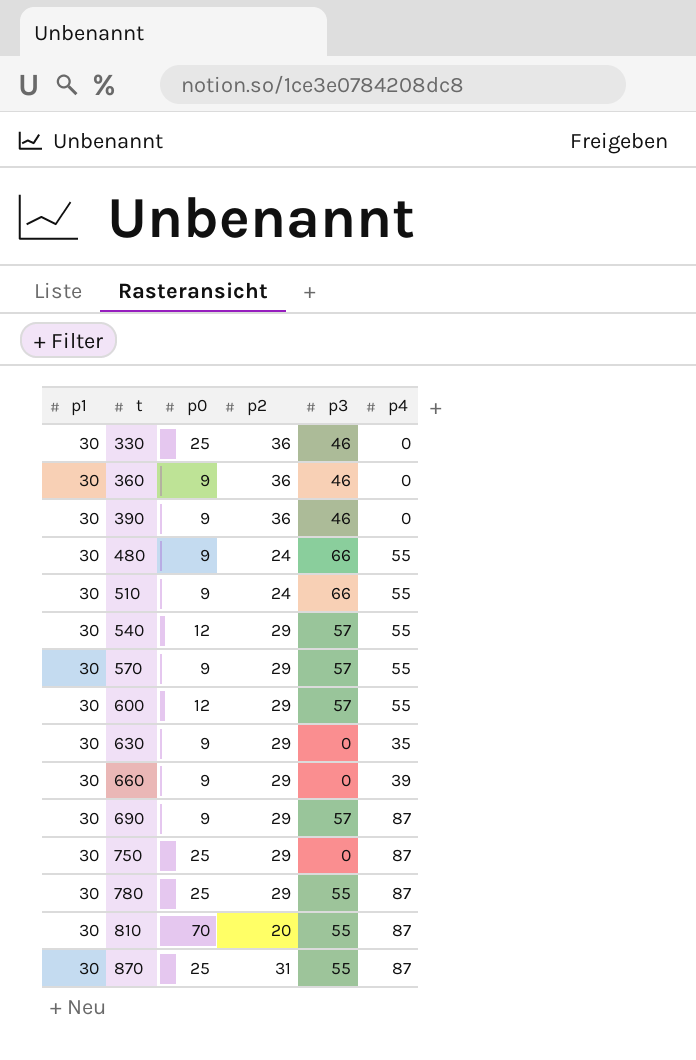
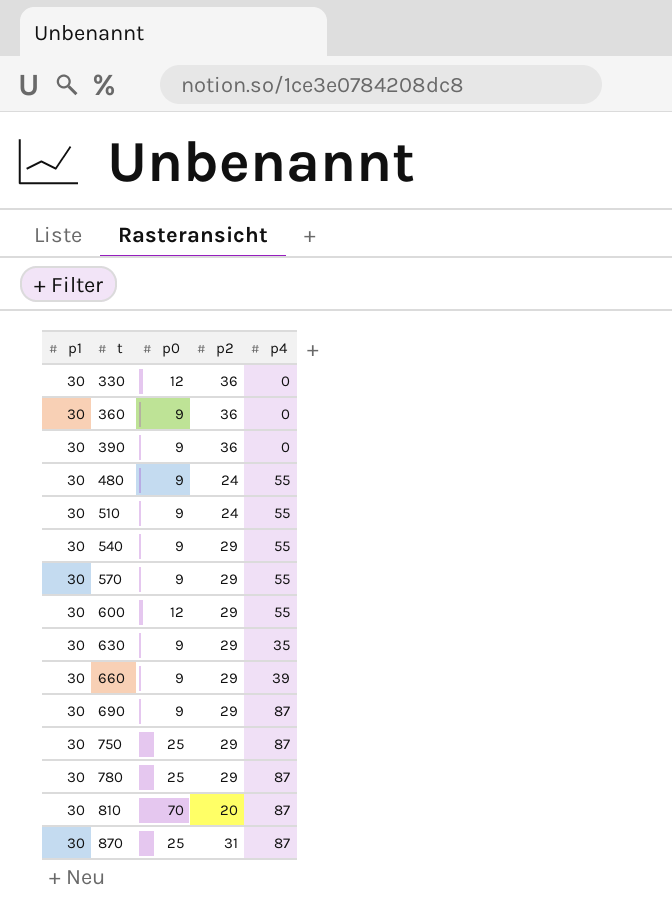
column p3 | position: 5 -> none
330 | p0: 25 -> 12
540 | p0: 12 -> 9

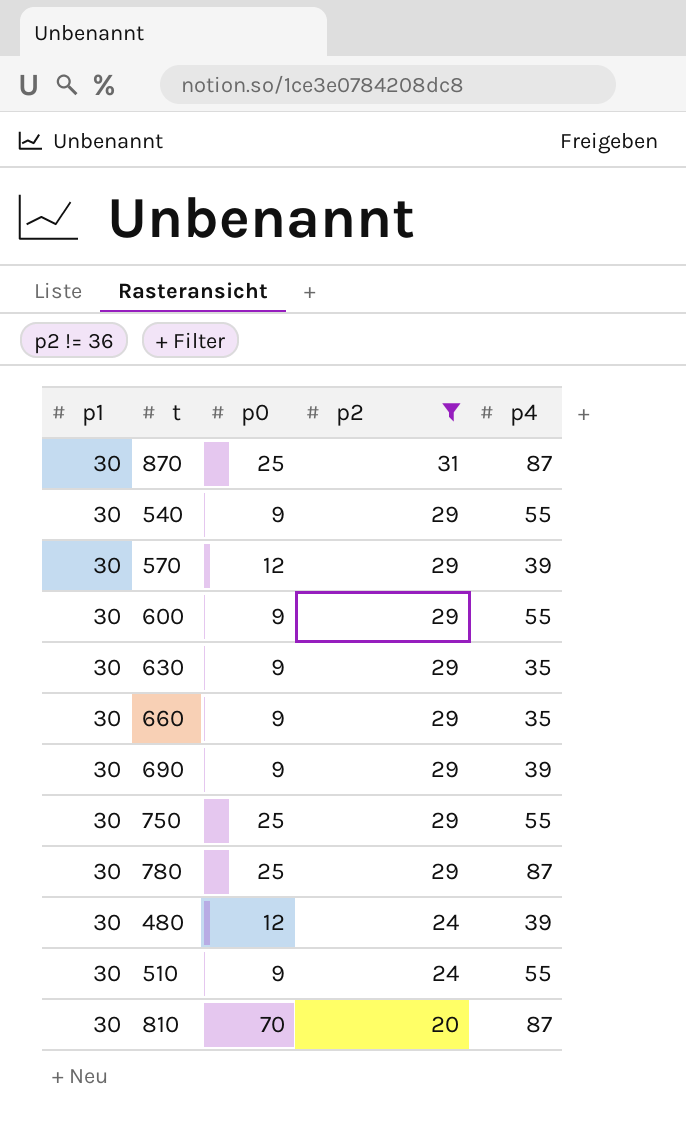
filter: none -> p2 != 36
row order: t ascending -> p2 descending
570 | p0: 9 -> 12
570 | p4: 55 -> 39
600 | p0: 12 -> 9
660 | p4: 39 -> 35
690 | p4: 87 -> 39
750 | p4: 87 -> 55
480 | p0: 9 -> 12
480 | p4: 55 -> 39

